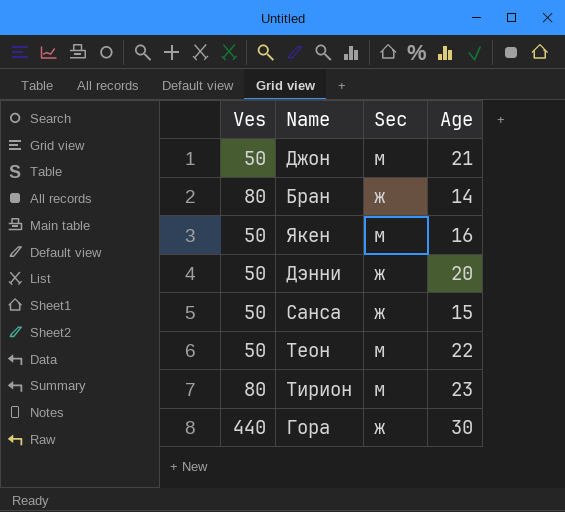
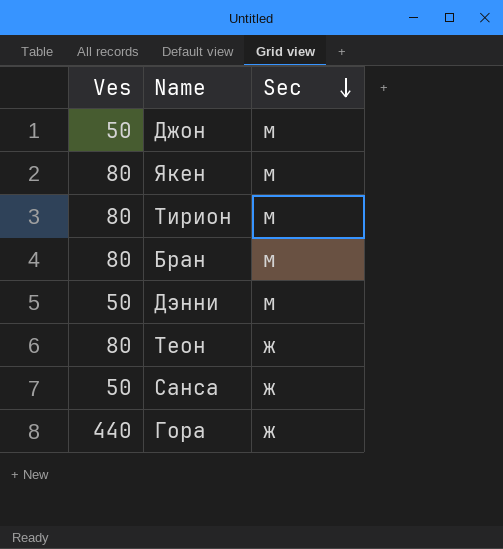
row order: none -> Sec descending
column Age | position: 4 -> none
Якен | Ves: 50 -> 80
Бран | Sec: ж -> м
Дэнни | Sec: ж -> м
Теон | Ves: 50 -> 80
Теон | Sec: м -> ж

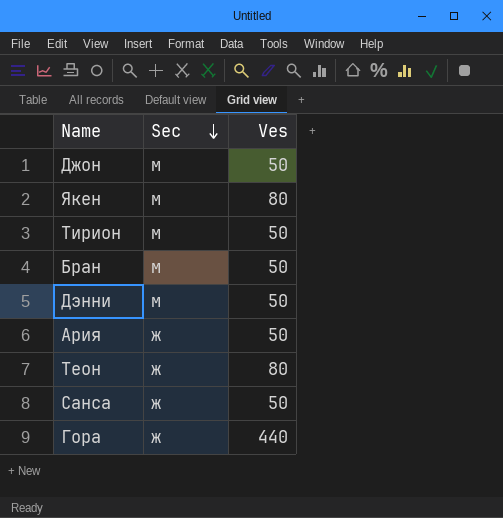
column Ves | position: 1 -> 3
Тирион | Ves: 80 -> 50
Бран | Ves: 80 -> 50
row Ария: none -> ж | 50

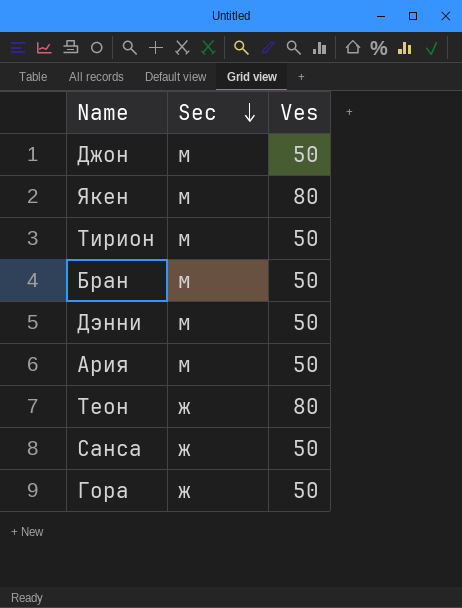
Ария | Sec: ж -> м
Гора | Ves: 440 -> 50

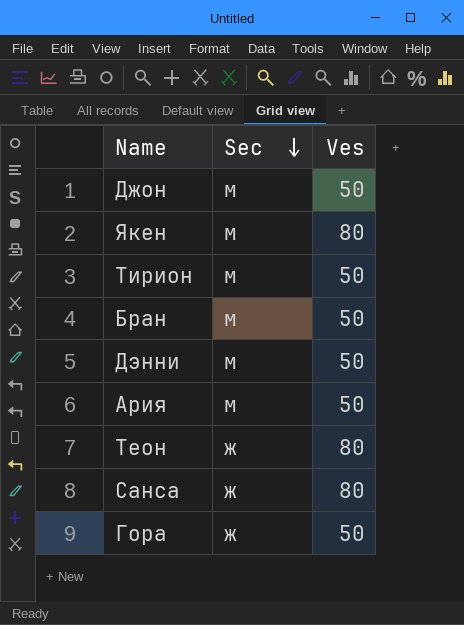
Санса | Ves: 50 -> 80

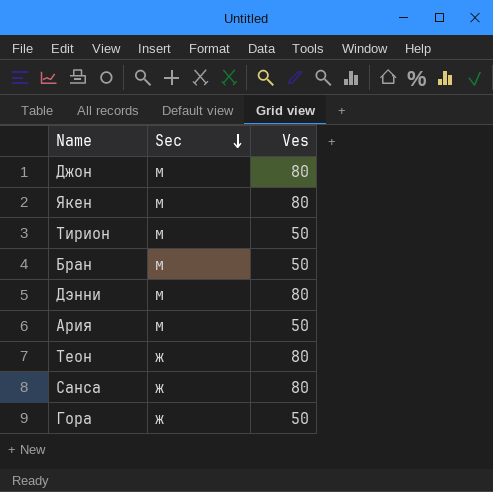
Джон | Ves: 50 -> 80
Дэнни | Ves: 50 -> 80

